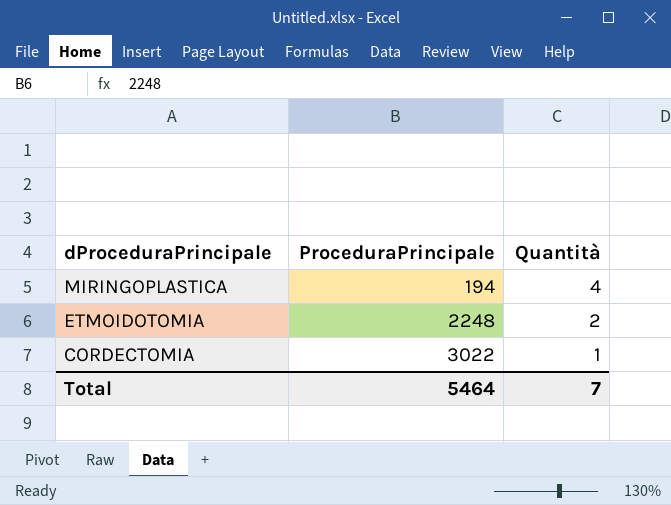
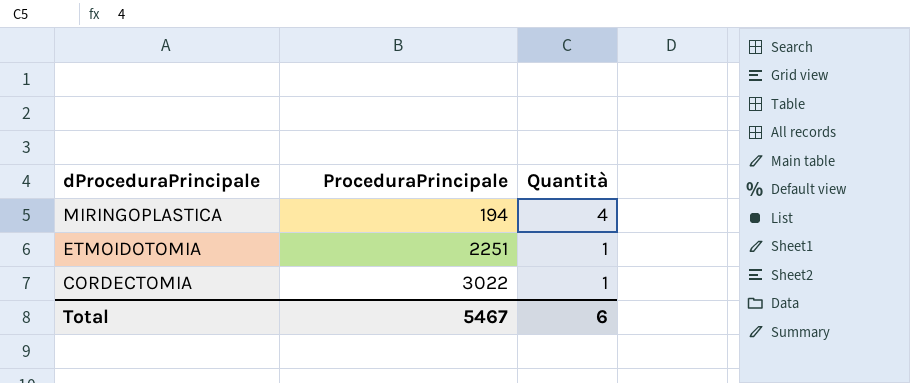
ETMOIDOTOMIA | ProceduraPrincipale: 2248 -> 2251
ETMOIDOTOMIA | Quantità: 2 -> 1
Total | ProceduraPrincipale: 5464 -> 5467
Total | Quantità: 7 -> 6

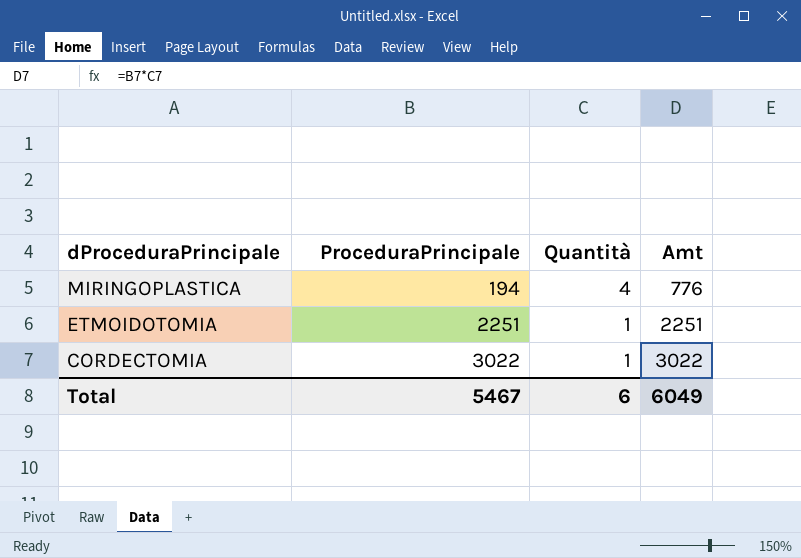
column Amt | formula: none -> [ProceduraPrincipale] * [Quantità]

